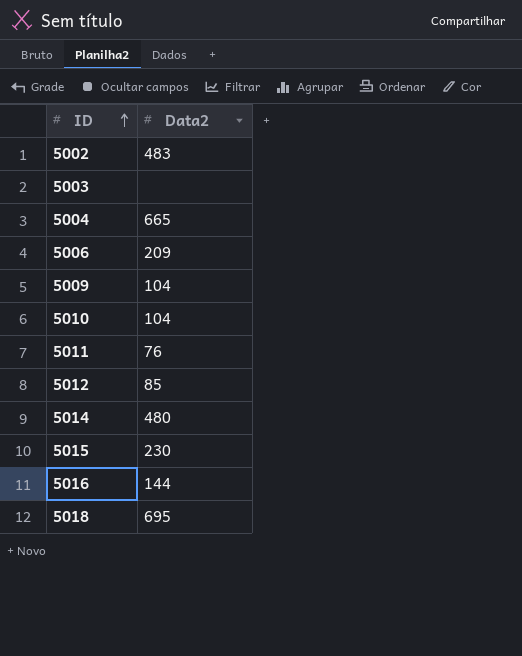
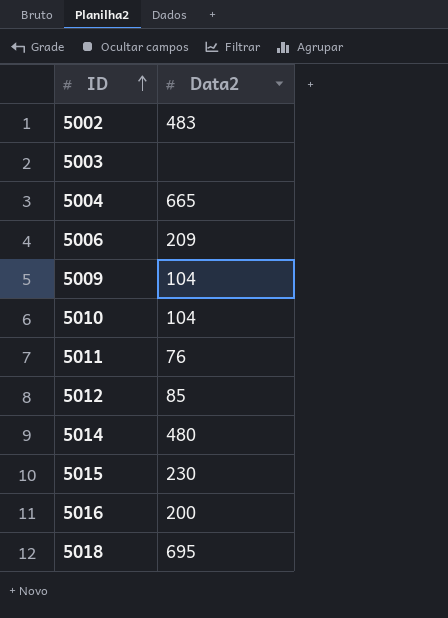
5016 | Data2: 144 -> 200

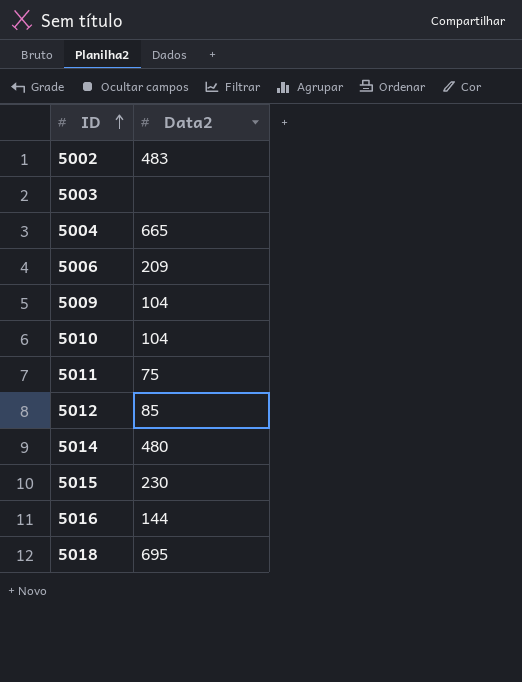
5011 | Data2: 76 -> 75
5016 | Data2: 200 -> 144

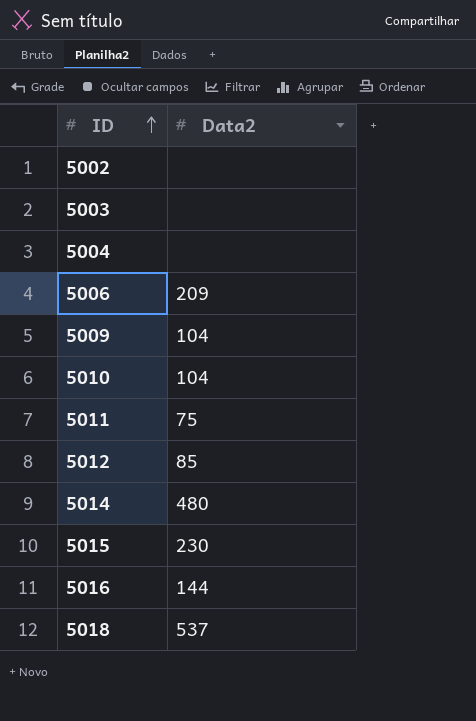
5002 | Data2: 483 -> none
5004 | Data2: 665 -> none
5018 | Data2: 695 -> 537

